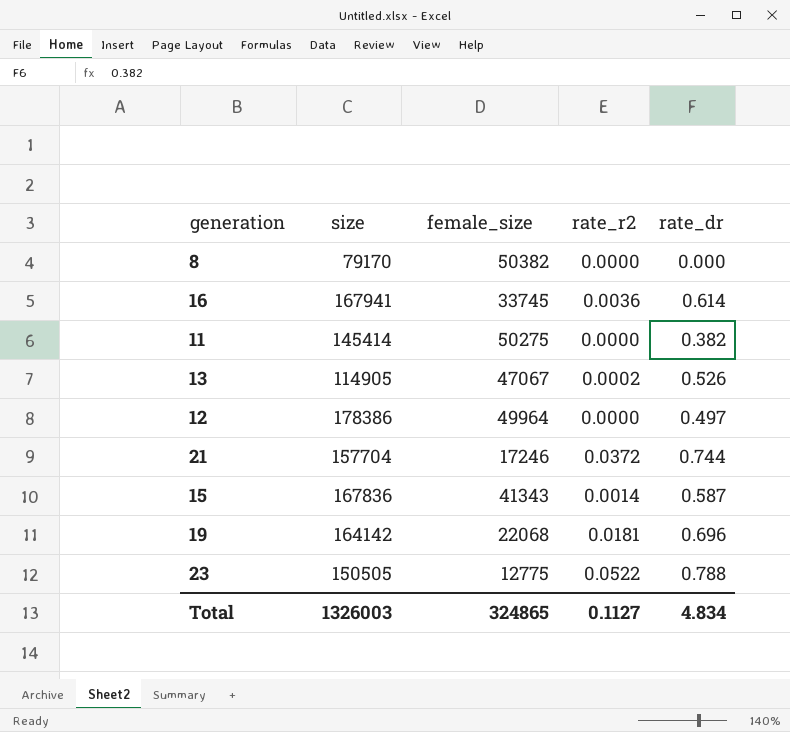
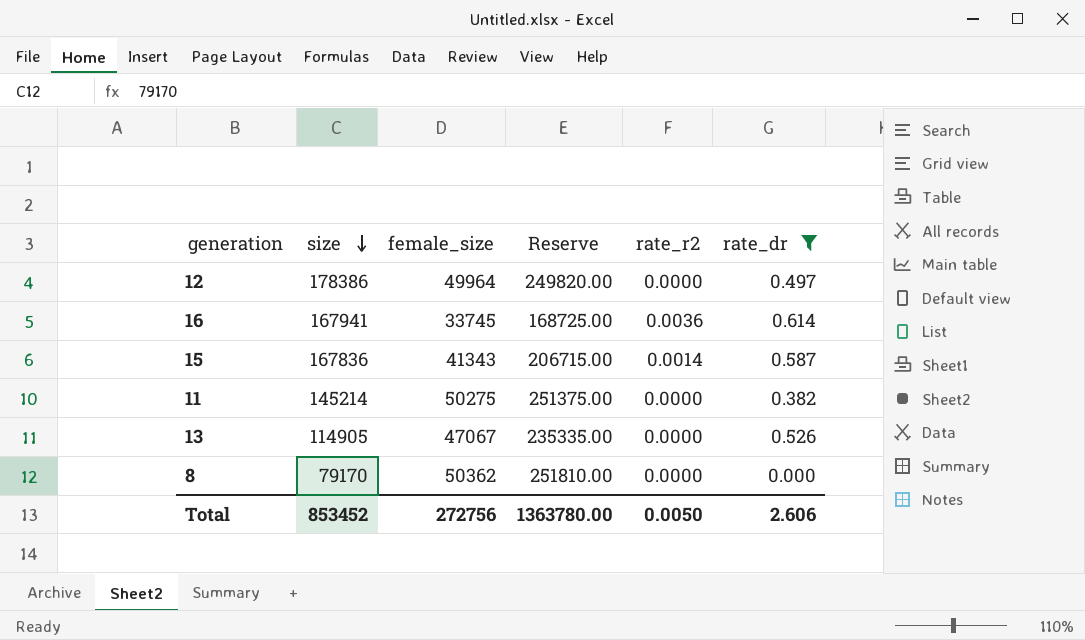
filter: none -> rate_dr <= 0.614
row order: none -> size descending
column Reserve | formula: none -> [female_size] * 5
11 | size: 145414 -> 145214
13 | rate_r2: 0.0002 -> 0.0000
8 | female_size: 50382 -> 50362
Total | size: 1326003 -> 853452
Total | female_size: 324865 -> 272756
Total | rate_r2: 0.1127 -> 0.0050
Total | rate_dr: 4.834 -> 2.606

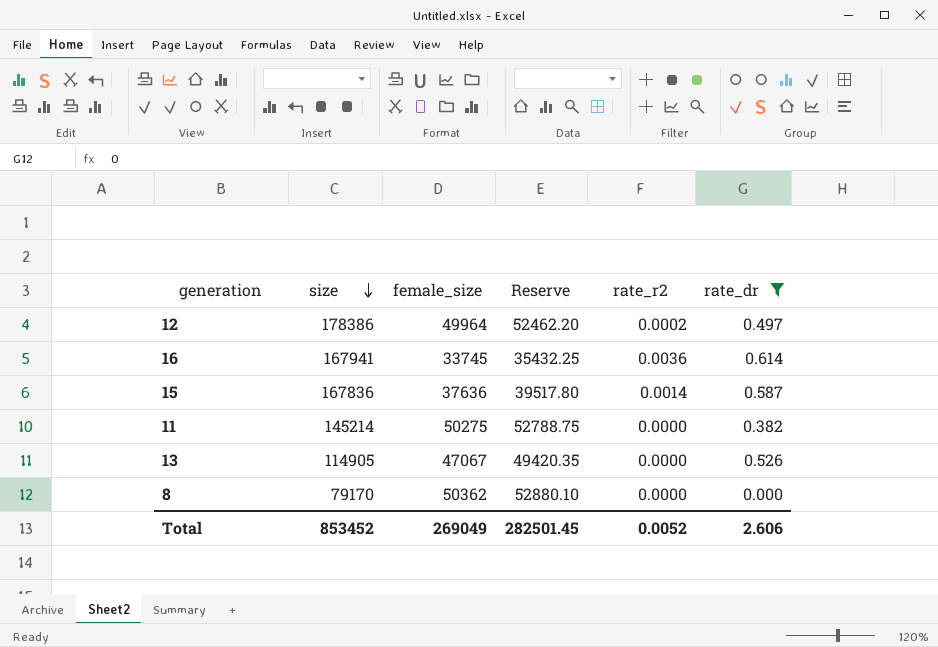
column Reserve | formula: [female_size] * 5 -> [female_size] * 1.05
12 | rate_r2: 0.0000 -> 0.0002
15 | female_size: 41343 -> 37636
Total | female_size: 272756 -> 269049
Total | Reserve: 1363780.00 -> 282501.45
Total | rate_r2: 0.0050 -> 0.0052

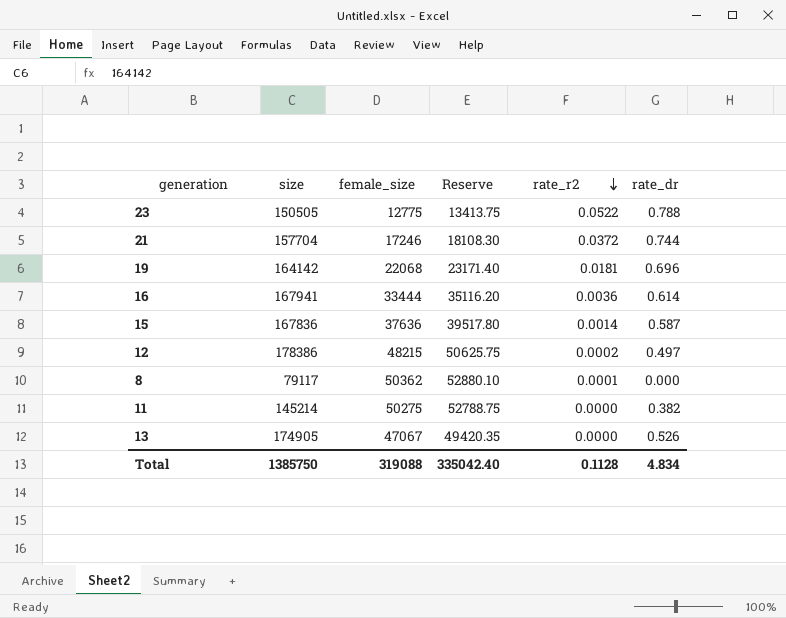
filter: rate_dr <= 0.614 -> none
row order: size descending -> rate_r2 descending
16 | female_size: 33745 -> 33444
16 | Reserve: 35432.25 -> 35116.20
12 | female_size: 49964 -> 48215
12 | Reserve: 52462.20 -> 50625.75
8 | size: 79170 -> 79117
8 | rate_r2: 0.0000 -> 0.0001
13 | size: 114905 -> 174905
Total | size: 853452 -> 1385750
Total | female_size: 269049 -> 319088
Total | Reserve: 282501.45 -> 335042.40
Total | rate_r2: 0.0052 -> 0.1128
Total | rate_dr: 2.606 -> 4.834

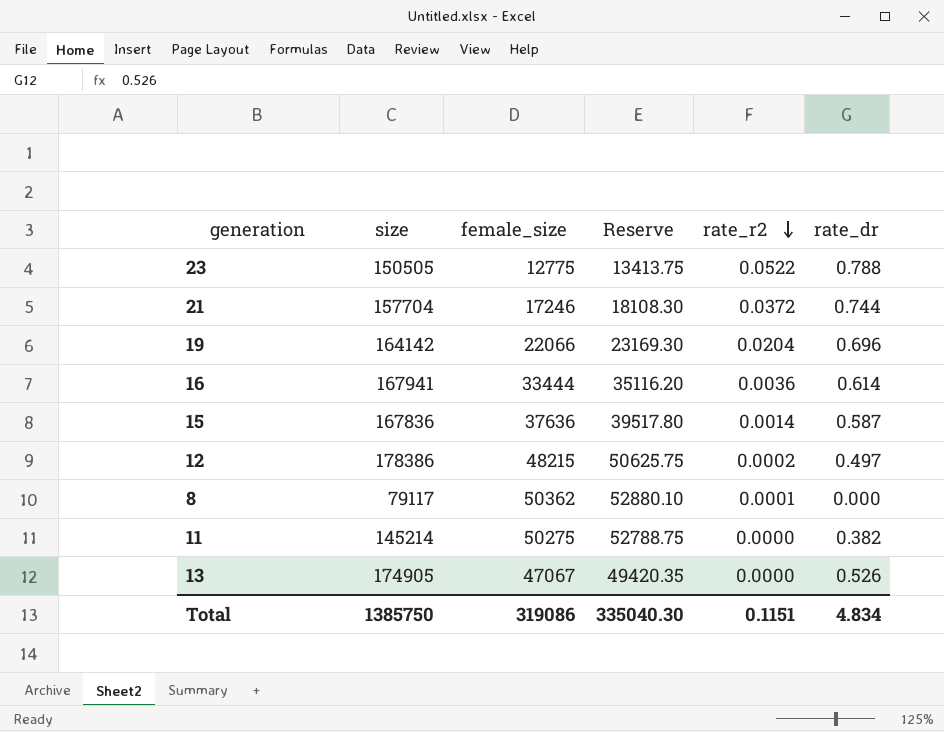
19 | female_size: 22068 -> 22066
19 | Reserve: 23171.40 -> 23169.30
19 | rate_r2: 0.0181 -> 0.0204
Total | female_size: 319088 -> 319086
Total | Reserve: 335042.40 -> 335040.30
Total | rate_r2: 0.1128 -> 0.1151

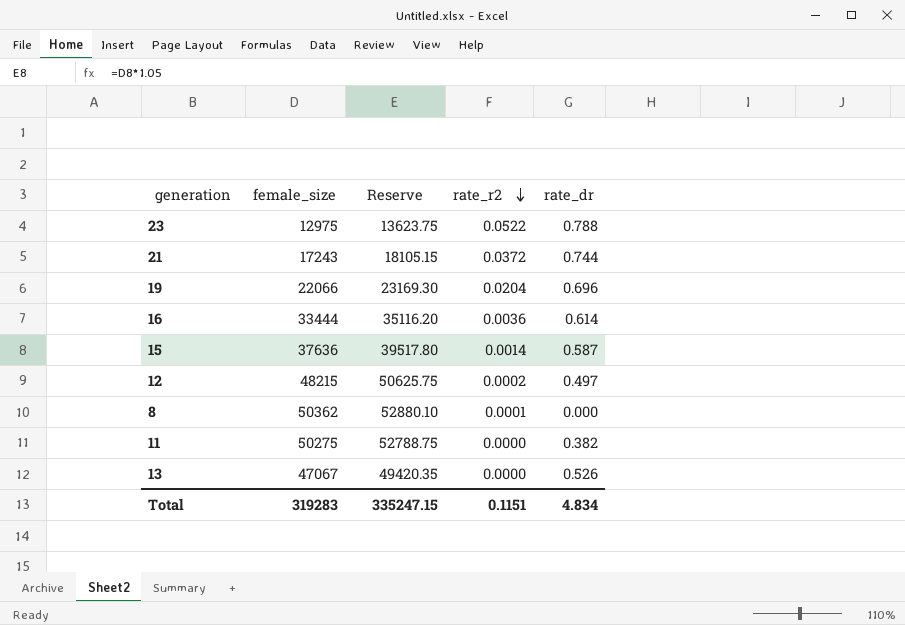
column size | position: 2 -> none
23 | female_size: 12775 -> 12975
23 | Reserve: 13413.75 -> 13623.75
21 | female_size: 17246 -> 17243
21 | Reserve: 18108.30 -> 18105.15
Total | female_size: 319086 -> 319283
Total | Reserve: 335040.30 -> 335247.15

